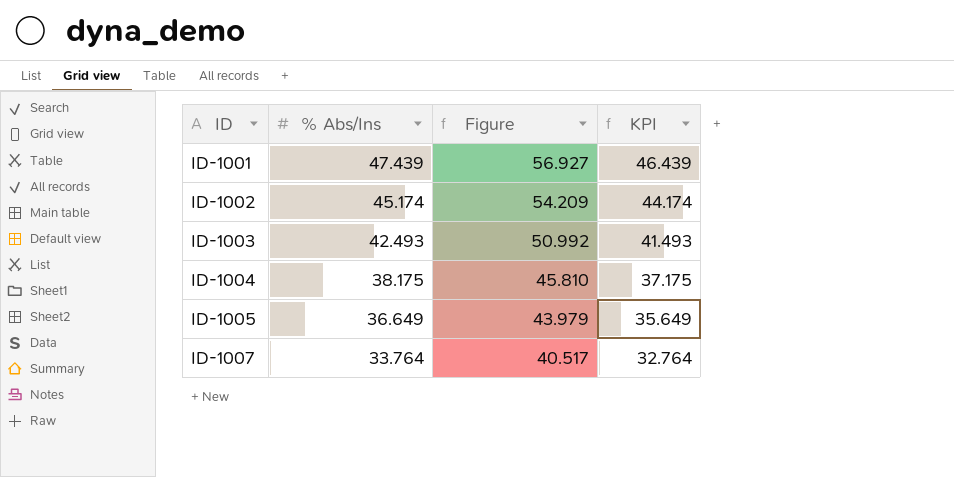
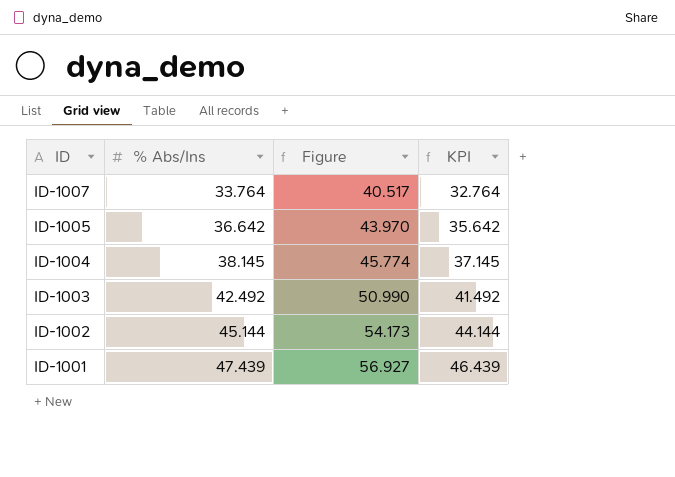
row order: ID ascending -> ID descending
ID-1005 | % Abs/Ins: 36.649 -> 36.642
ID-1005 | Figure: 43.979 -> 43.970
ID-1005 | KPI: 35.649 -> 35.642
ID-1004 | % Abs/Ins: 38.175 -> 38.145
ID-1004 | Figure: 45.810 -> 45.774
ID-1004 | KPI: 37.175 -> 37.145
ID-1003 | % Abs/Ins: 42.493 -> 42.492
ID-1003 | Figure: 50.992 -> 50.990
ID-1003 | KPI: 41.493 -> 41.492
ID-1002 | % Abs/Ins: 45.174 -> 45.144
ID-1002 | Figure: 54.209 -> 54.173
ID-1002 | KPI: 44.174 -> 44.144

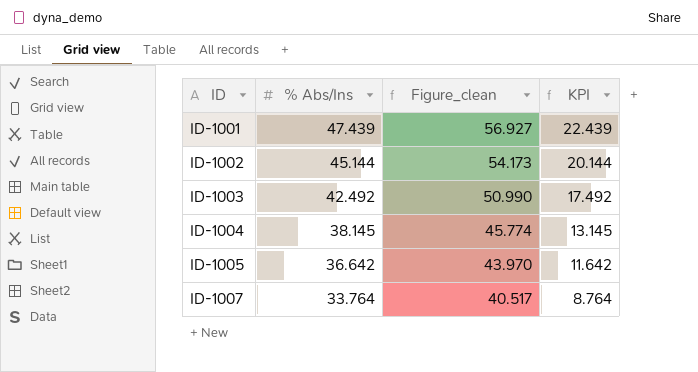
row order: ID descending -> ID ascending
column name: Figure -> Figure_clean
column KPI | formula: [% Abs/Ins] - 1 -> [% Abs/Ins] - 25

